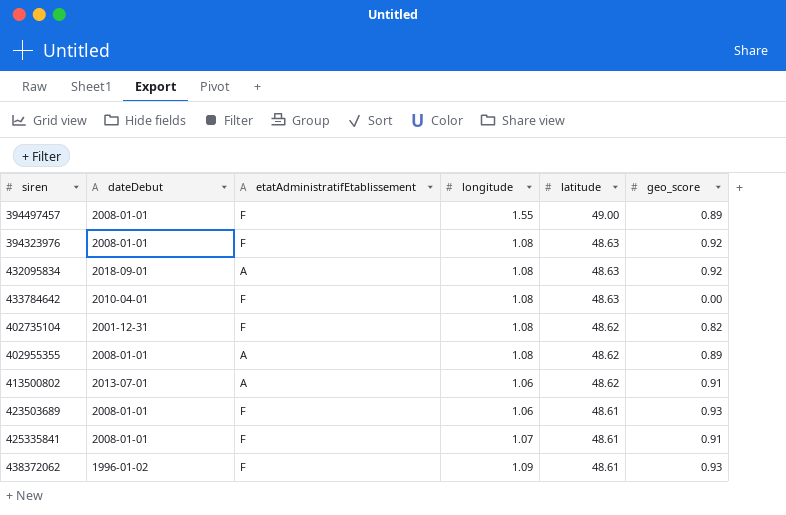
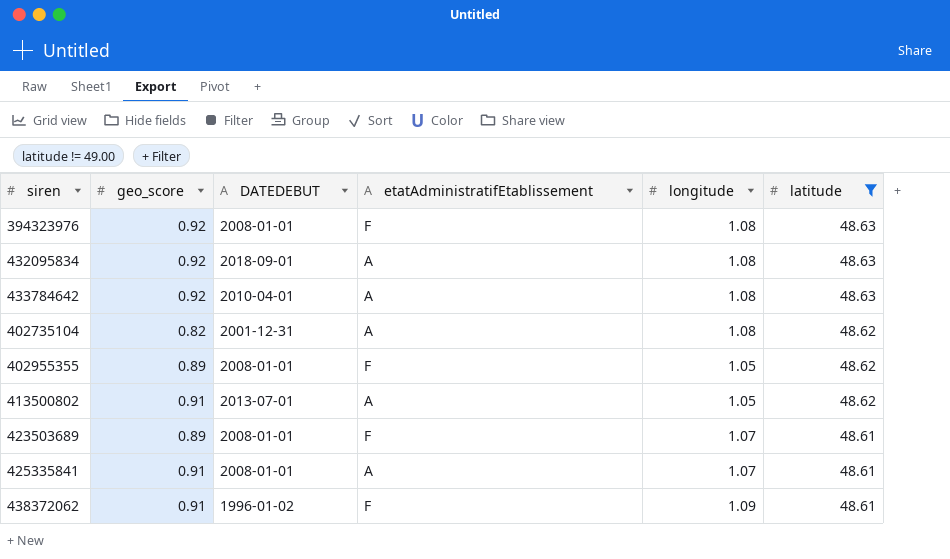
filter: none -> latitude != 49.00
column geo_score | position: 6 -> 2
column name: dateDebut -> DATEDEBUT
433784642 | geo_score: 0.00 -> 0.92
433784642 | etatAdministratifEtablissement: F -> A
402735104 | etatAdministratifEtablissement: F -> A
402955355 | etatAdministratifEtablissement: A -> F
402955355 | longitude: 1.08 -> 1.05
413500802 | longitude: 1.06 -> 1.05
423503689 | geo_score: 0.93 -> 0.89
423503689 | longitude: 1.06 -> 1.07
425335841 | etatAdministratifEtablissement: F -> A
438372062 | geo_score: 0.93 -> 0.91

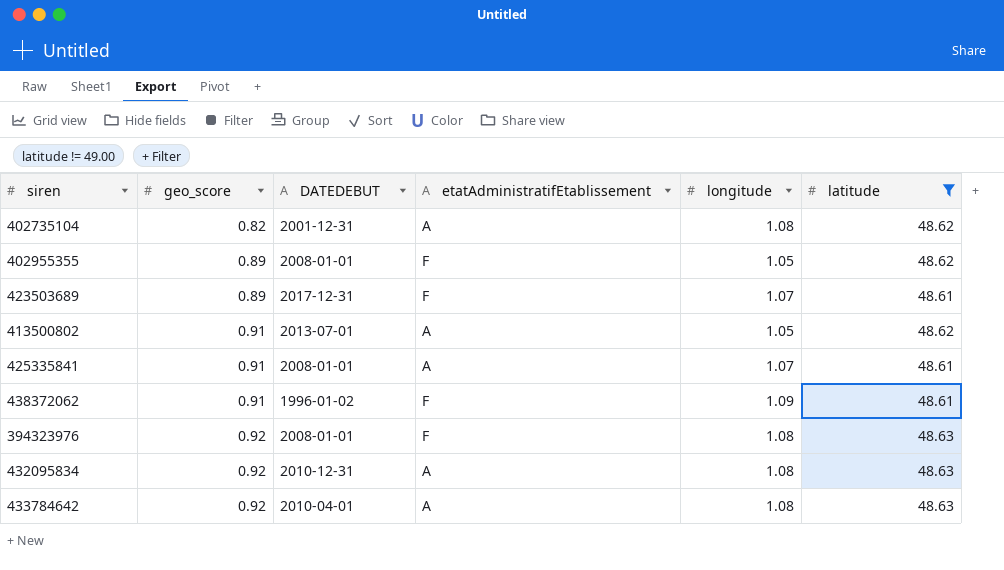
row order: latitude descending -> geo_score ascending
423503689 | DATEDEBUT: 2008-01-01 -> 2017-12-31
432095834 | DATEDEBUT: 2018-09-01 -> 2010-12-31

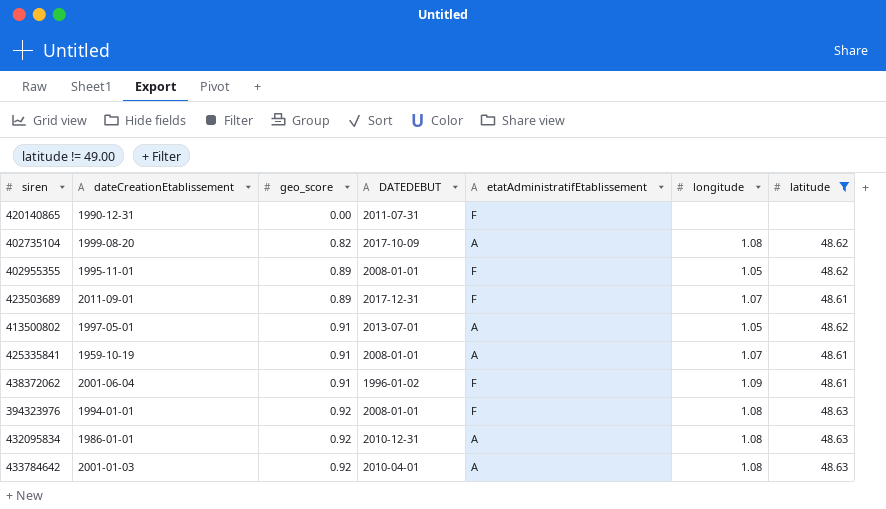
column dateCreationEtablissement | position: none -> 2
row 420140865: none -> 1990-12-31 | 0.00 | 2011-07-31 | F | none | none
402735104 | DATEDEBUT: 2001-12-31 -> 2017-10-09

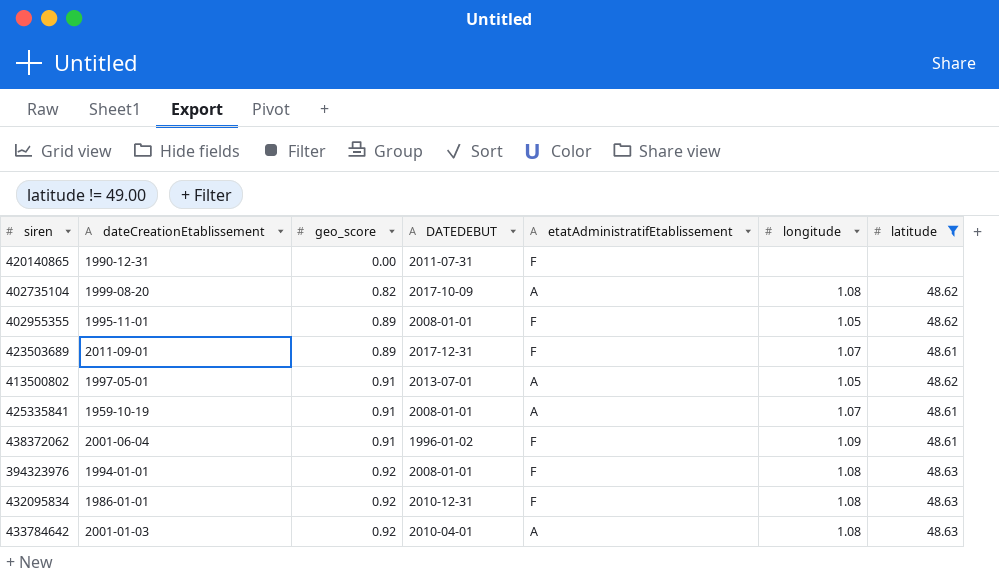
432095834 | etatAdministratifEtablissement: A -> F

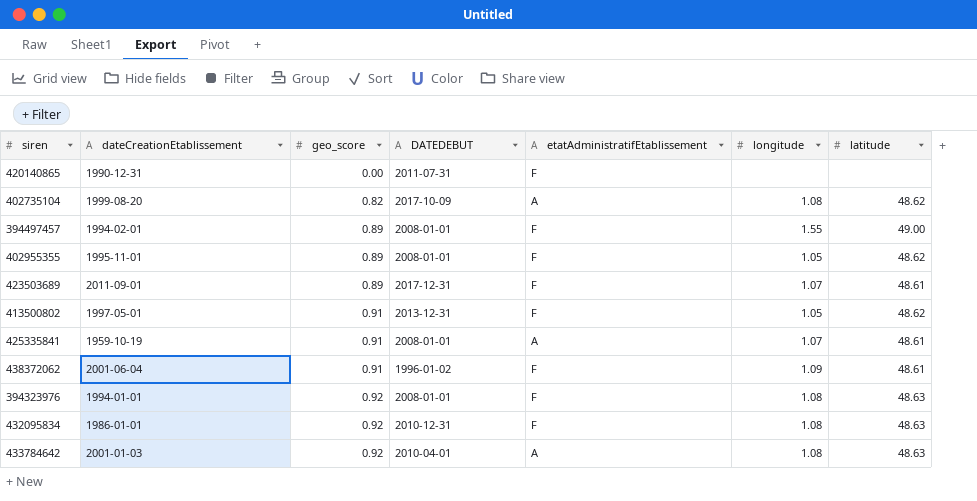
filter: latitude != 49.00 -> none
413500802 | DATEDEBUT: 2013-07-01 -> 2013-12-31
413500802 | etatAdministratifEtablissement: A -> F

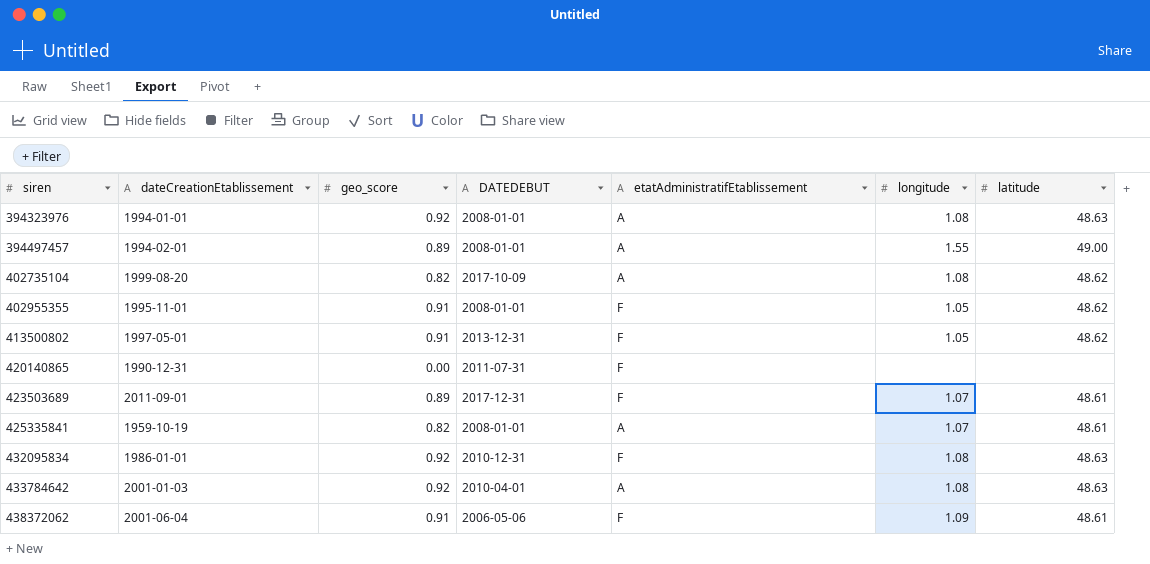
row order: geo_score ascending -> siren ascending
394323976 | etatAdministratifEtablissement: F -> A
394497457 | etatAdministratifEtablissement: F -> A
402955355 | geo_score: 0.89 -> 0.91
425335841 | geo_score: 0.91 -> 0.82
438372062 | DATEDEBUT: 1996-01-02 -> 2006-05-06

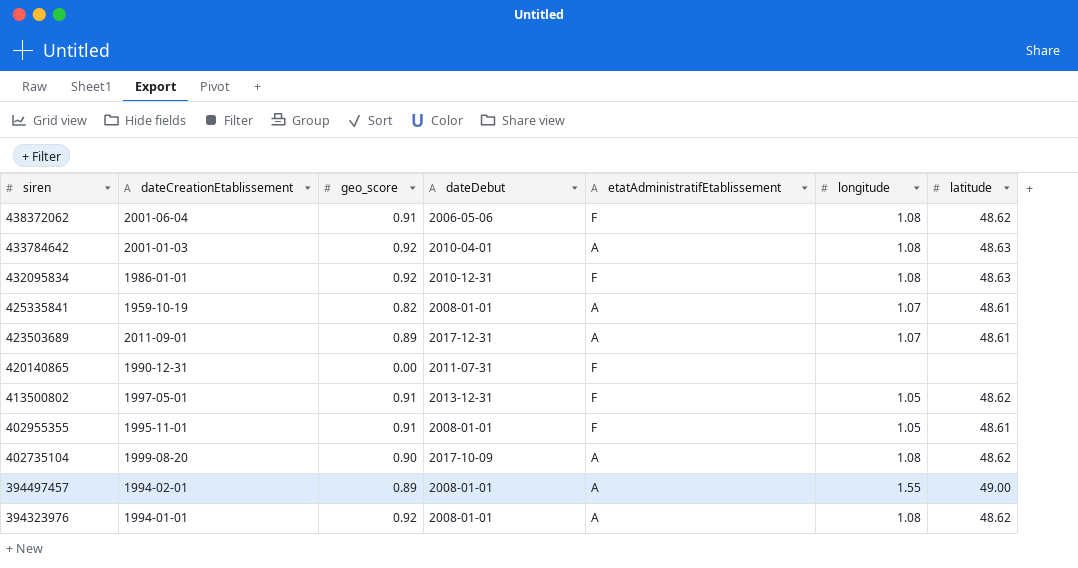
row order: siren ascending -> siren descending
column name: DATEDEBUT -> dateDebut
438372062 | longitude: 1.09 -> 1.08
438372062 | latitude: 48.61 -> 48.62
423503689 | etatAdministratifEtablissement: F -> A
402955355 | latitude: 48.62 -> 48.61
402735104 | geo_score: 0.82 -> 0.90
394323976 | latitude: 48.63 -> 48.62

